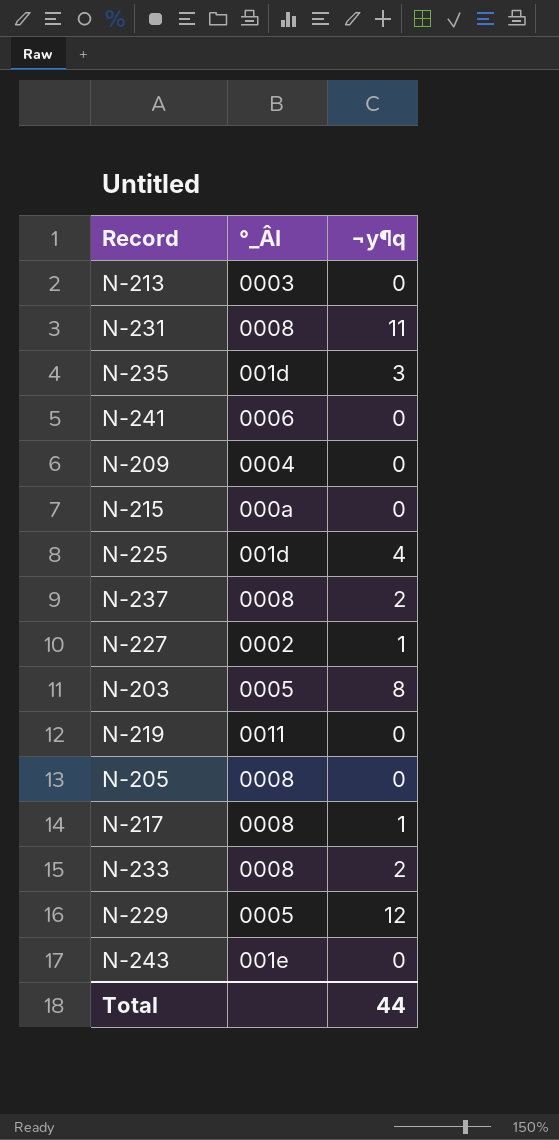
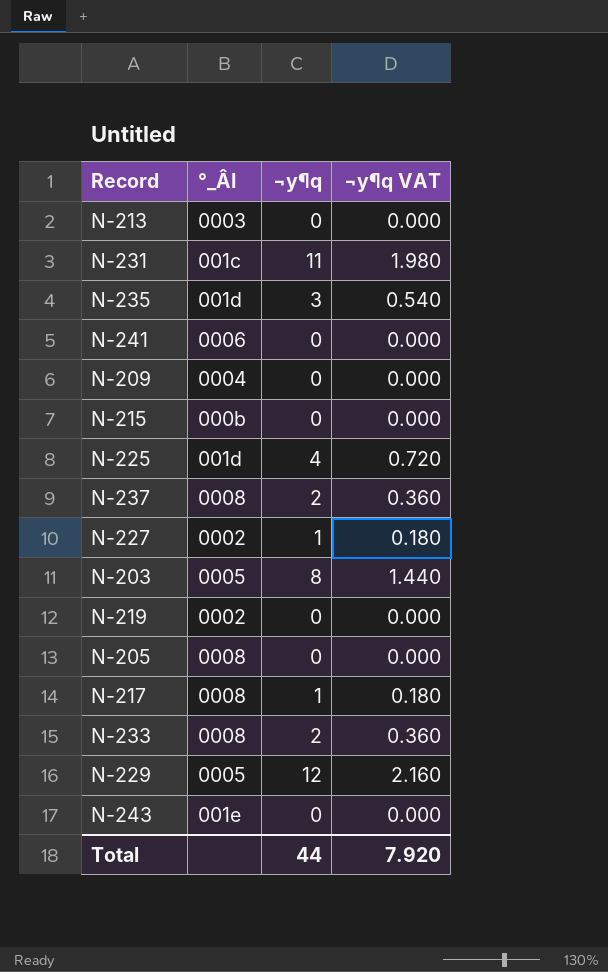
column ¬y¶q VAT | formula: none -> [¬y¶q] * 0.18
N-231 | °_ÂI: 0008 -> 001c
N-215 | °_ÂI: 000a -> 000b
N-219 | °_ÂI: 0011 -> 0002

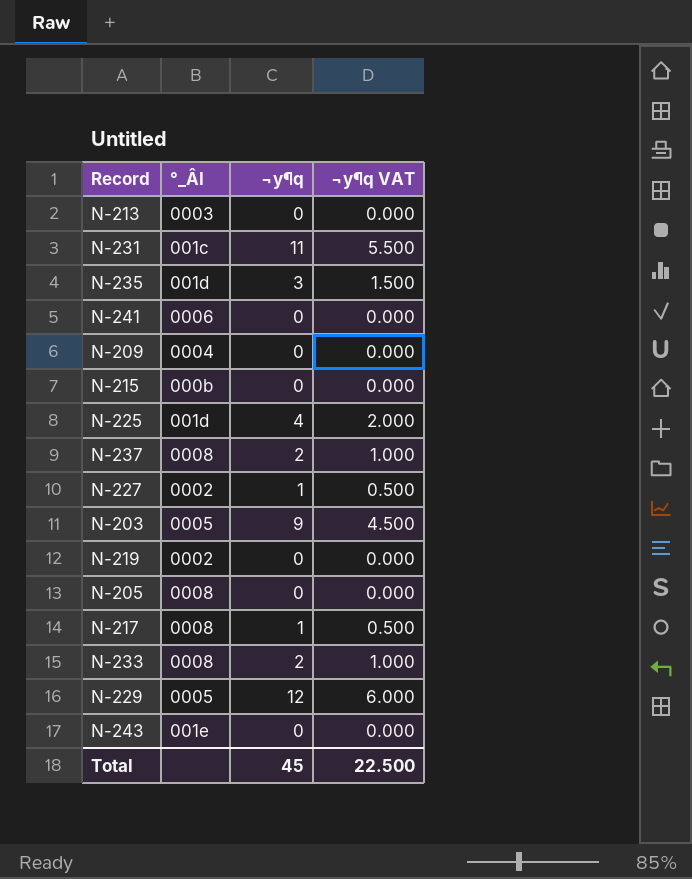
column ¬y¶q VAT | formula: [¬y¶q] * 0.18 -> [¬y¶q] * 0.5
N-203 | ¬y¶q: 8 -> 9
Total | ¬y¶q: 44 -> 45
Total | ¬y¶q VAT: 7.920 -> 22.500

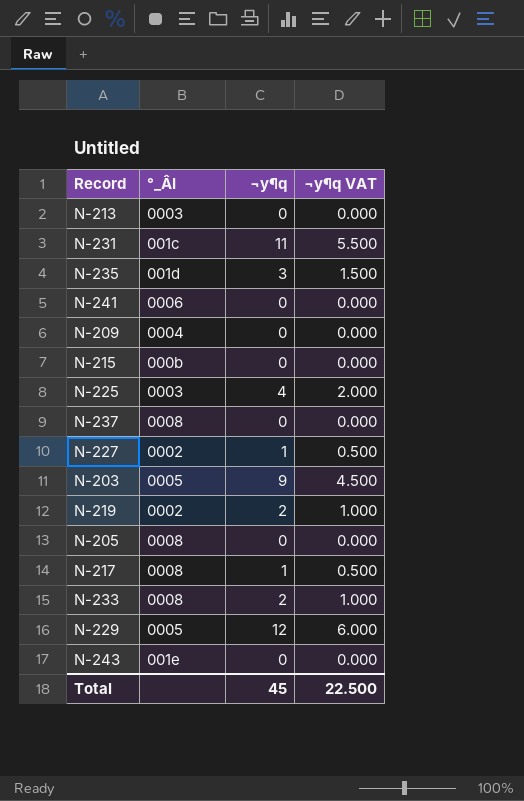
N-225 | °_ÂI: 001d -> 0003
N-237 | ¬y¶q: 2 -> 0
N-237 | ¬y¶q VAT: 1.000 -> 0.000
N-219 | ¬y¶q: 0 -> 2
N-219 | ¬y¶q VAT: 0.000 -> 1.000

